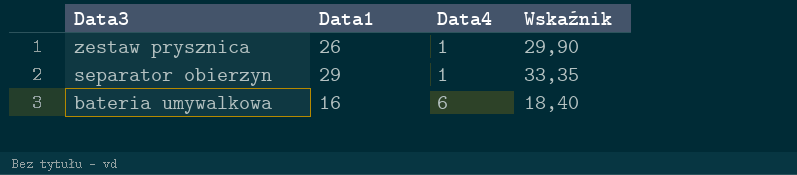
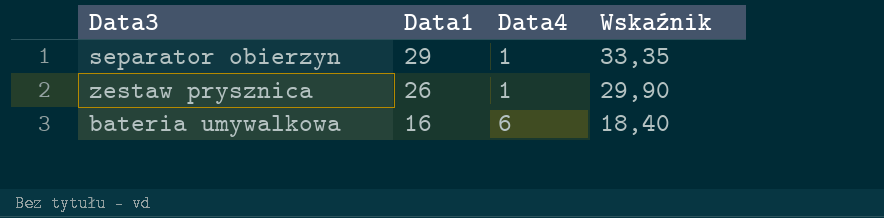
row order: Data3 descending -> Data1 descending

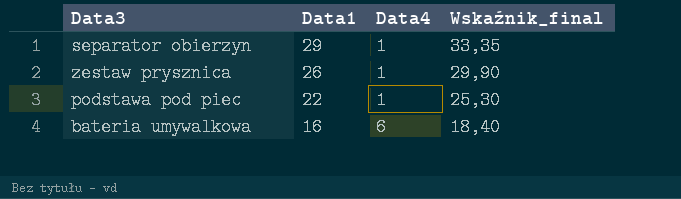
column name: Wskaźnik -> Wskaźnik_final
row podstawa pod piec: none -> 22 | 1 | 25,30

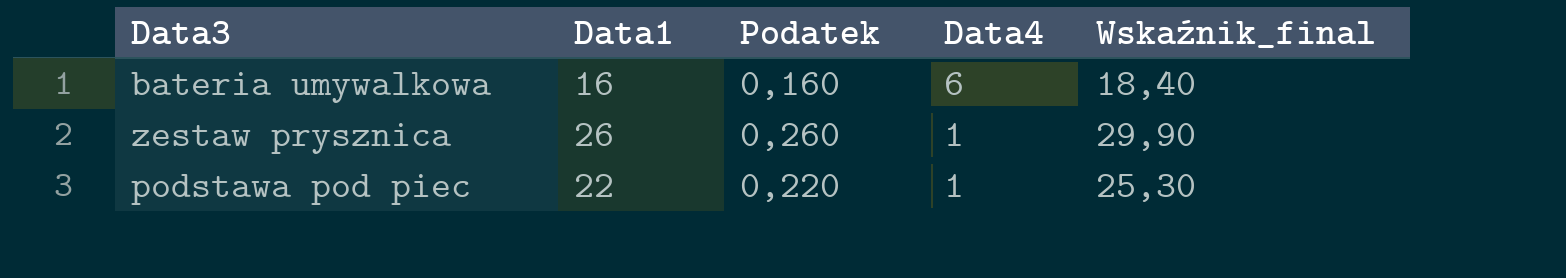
row order: Data1 descending -> Data4 descending
column Podatek | formula: none -> [Data1] * 0,01
row separator obierzyn: 29 | 1 | 33,35 -> none

